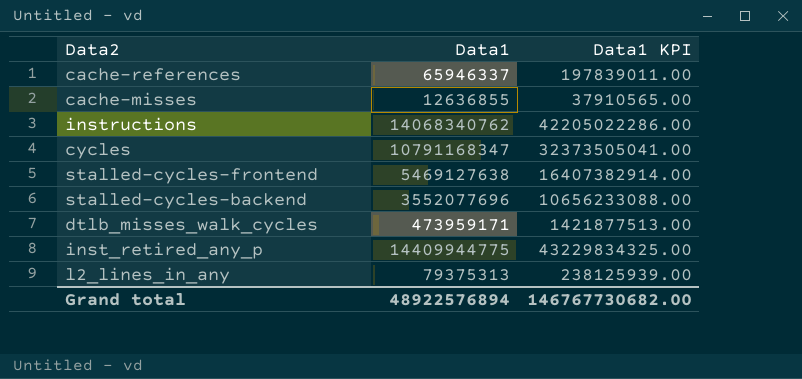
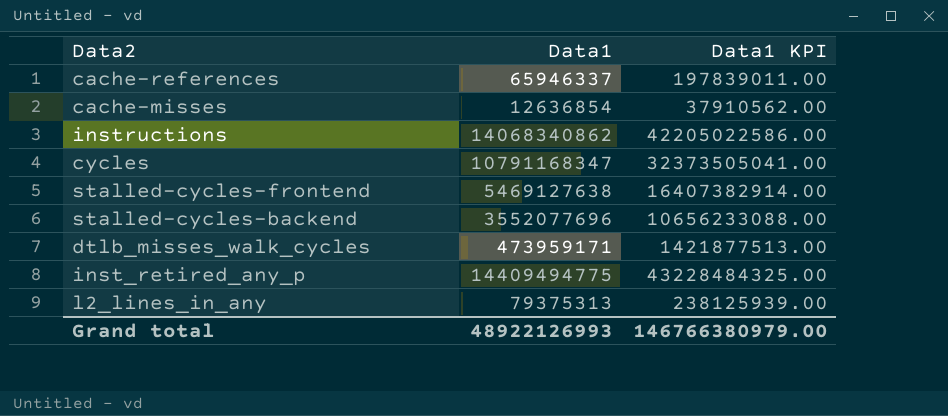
cache-misses | Data1: 12636855 -> 12636854
cache-misses | Data1 KPI: 37910565.00 -> 37910562.00
instructions | Data1: 14068340762 -> 14068340862
instructions | Data1 KPI: 42205022286.00 -> 42205022586.00
inst_retired_any_p | Data1: 14409944775 -> 14409494775
inst_retired_any_p | Data1 KPI: 43229834325.00 -> 43228484325.00
Grand total | Data1: 48922576894 -> 48922126993
Grand total | Data1 KPI: 146767730682.00 -> 146766380979.00

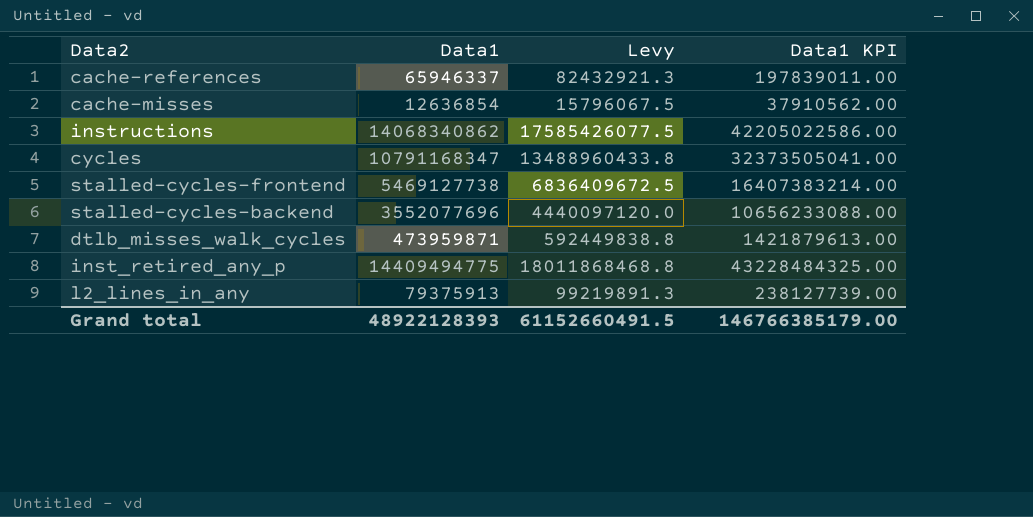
column Levy | formula: none -> [Data1] * 1.25
stalled-cycles-frontend | Data1: 5469127638 -> 5469127738
stalled-cycles-frontend | Data1 KPI: 16407382914.00 -> 16407383214.00
dtlb_misses_walk_cycles | Data1: 473959171 -> 473959871
dtlb_misses_walk_cycles | Data1 KPI: 1421877513.00 -> 1421879613.00
l2_lines_in_any | Data1: 79375313 -> 79375913
l2_lines_in_any | Data1 KPI: 238125939.00 -> 238127739.00
Grand total | Data1: 48922126993 -> 48922128393
Grand total | Data1 KPI: 146766380979.00 -> 146766385179.00

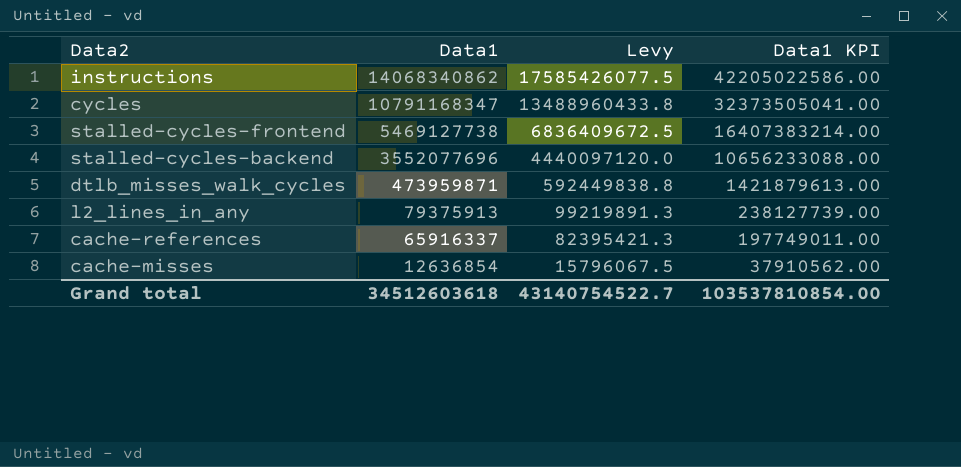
row order: none -> Data1 descending
row inst_retired_any_p: 14409494775 | 18011868468.8 | 43228484325.00 -> none
cache-references | Data1: 65946337 -> 65916337
cache-references | Levy: 82432921.3 -> 82395421.3
cache-references | Data1 KPI: 197839011.00 -> 197749011.00
Grand total | Data1: 48922128393 -> 34512603618
Grand total | Levy: 61152660491.5 -> 43140754522.7
Grand total | Data1 KPI: 146766385179.00 -> 103537810854.00

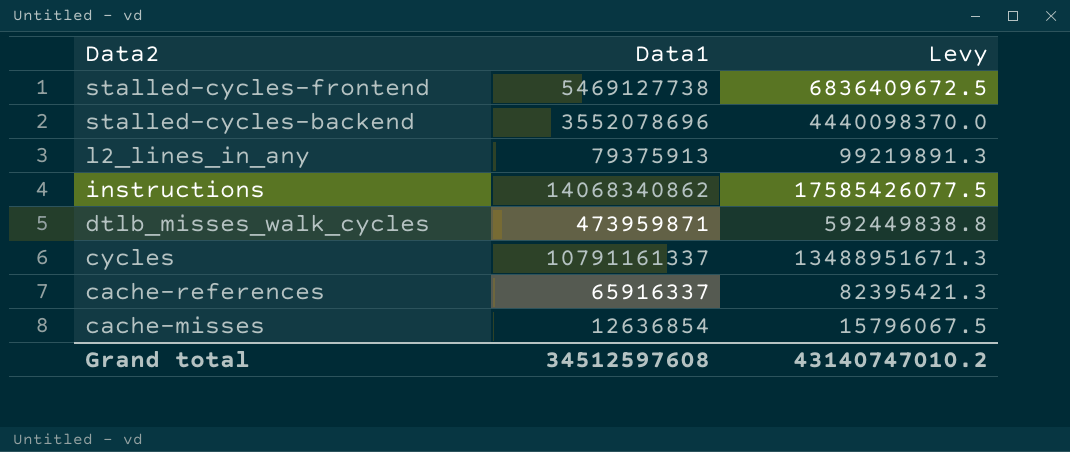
row order: Data1 descending -> Data2 descending
column Data1 KPI | formula: [Data1] * 3 -> none
stalled-cycles-backend | Data1: 3552077696 -> 3552078696
stalled-cycles-backend | Levy: 4440097120.0 -> 4440098370.0
cycles | Data1: 10791168347 -> 10791161337
cycles | Levy: 13488960433.8 -> 13488951671.3
Grand total | Data1: 34512603618 -> 34512597608
Grand total | Levy: 43140754522.7 -> 43140747010.2

